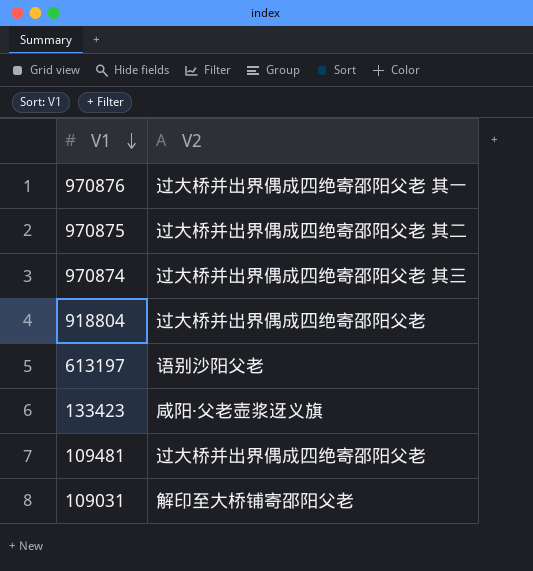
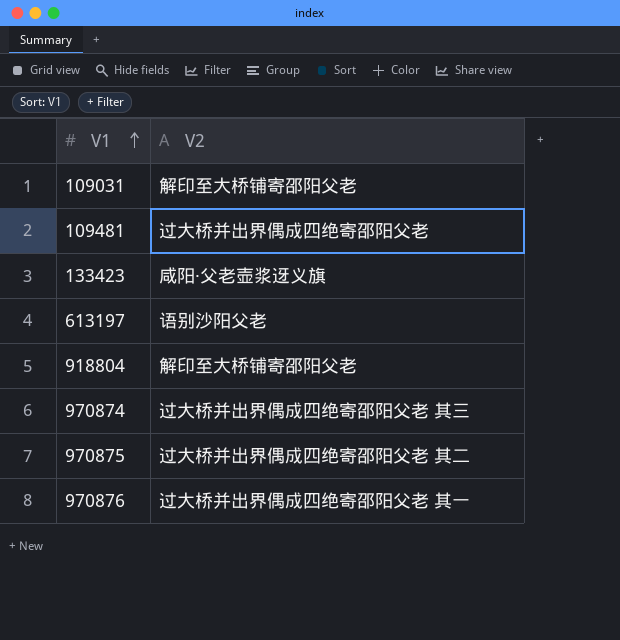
row order: V1 descending -> V1 ascending
918804 | V2: 过大桥并出界偶成四绝寄邵阳父老 -> 解印至大桥铺寄邵阳父老

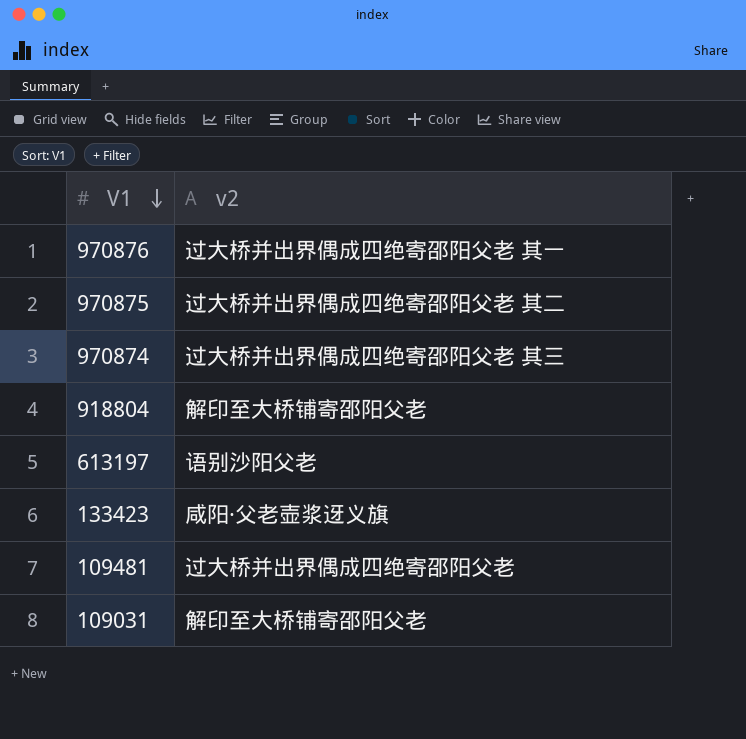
row order: V1 ascending -> V1 descending
column name: V2 -> v2

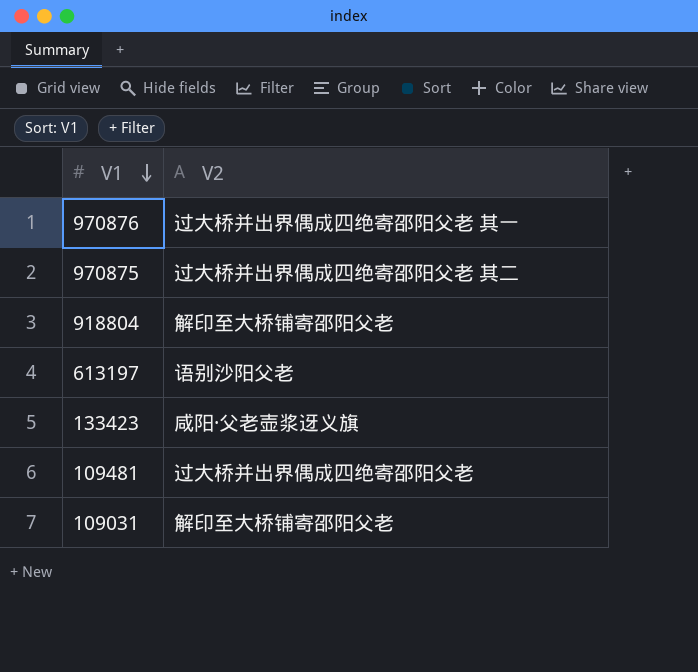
column name: v2 -> V2
row 970874: 过大桥并出界偶成四绝寄邵阳父老 其三 -> none

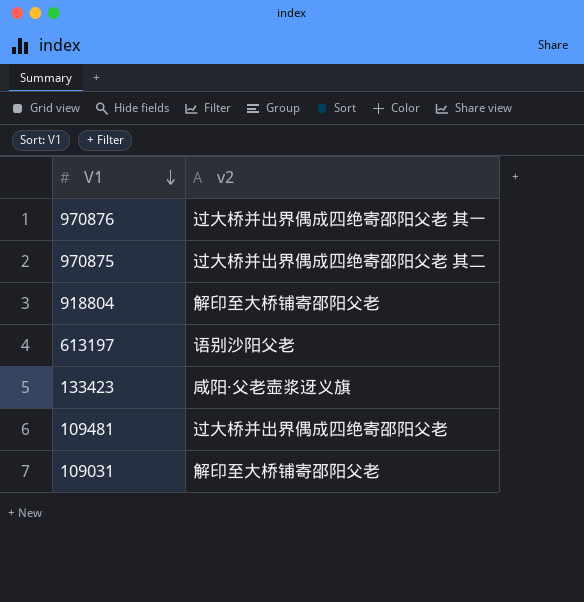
column name: V2 -> v2

